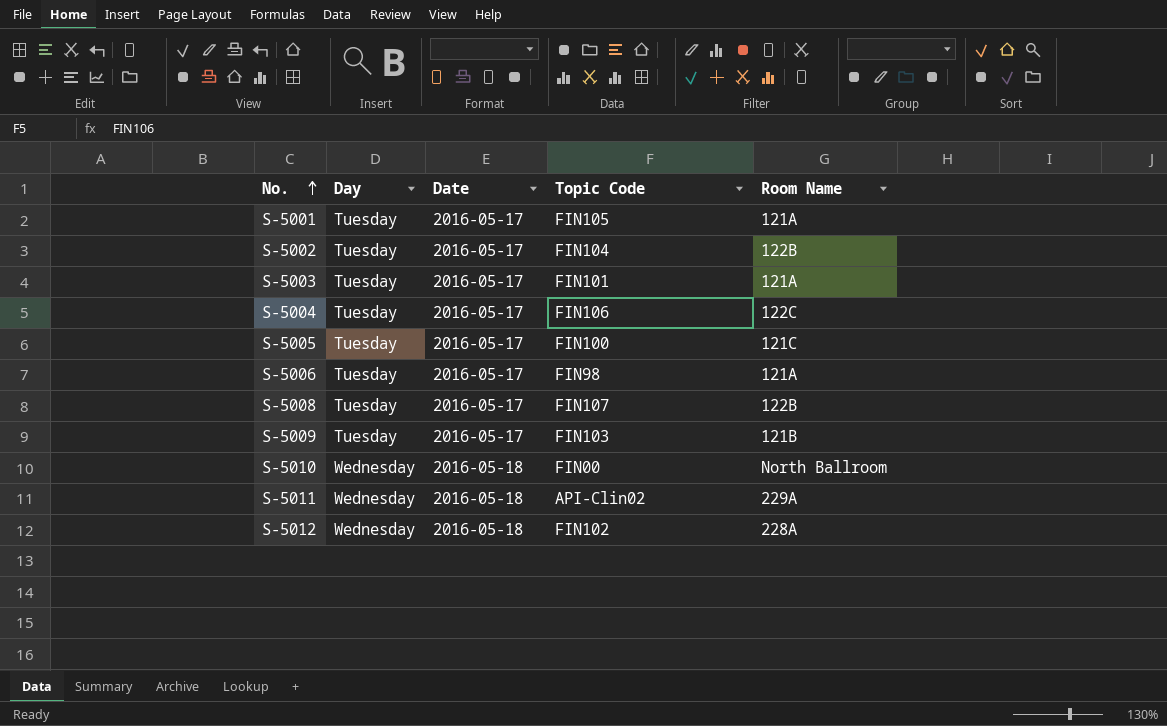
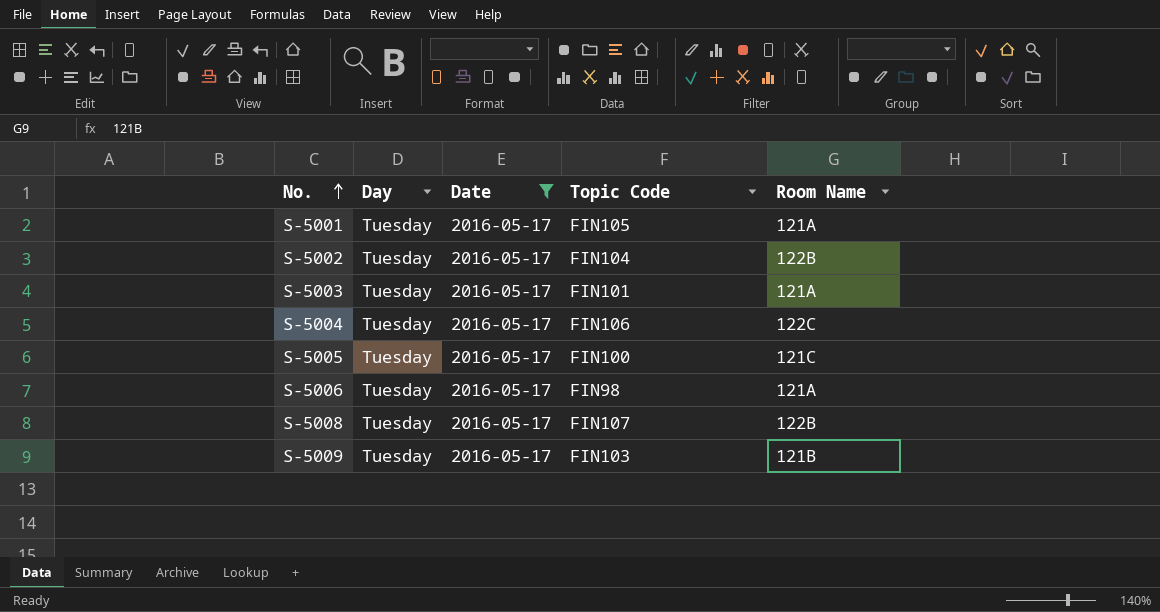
filter: none -> Date = 2016-05-17

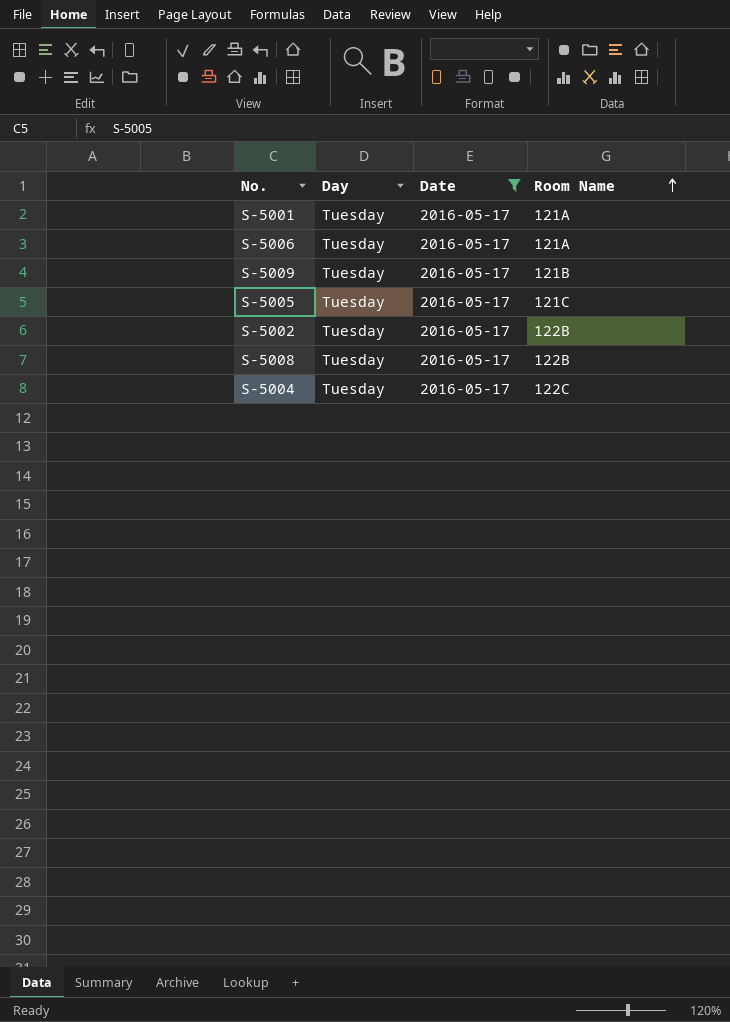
row order: No. ascending -> Room Name ascending
column Topic Code | position: 4 -> none
row S-5003: Tuesday | 2016-05-17 | FIN101 | 121A -> none

